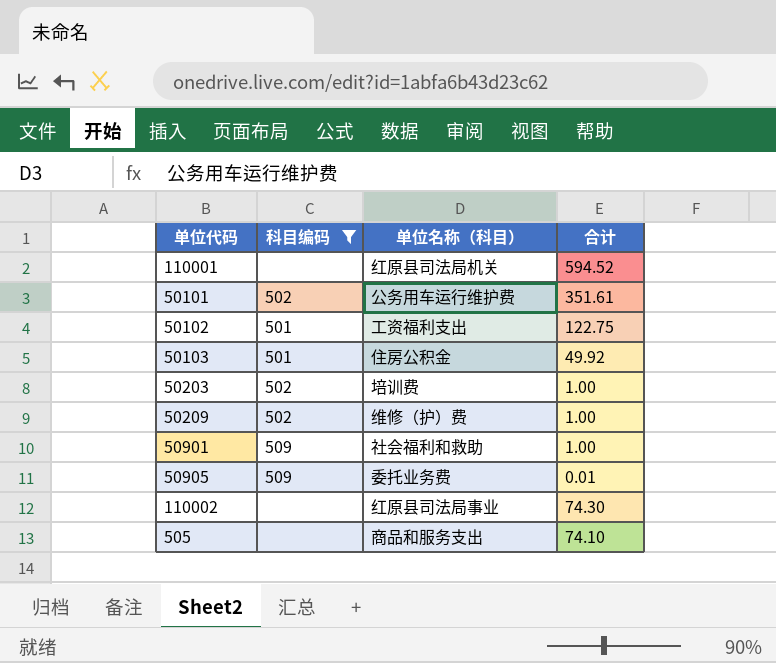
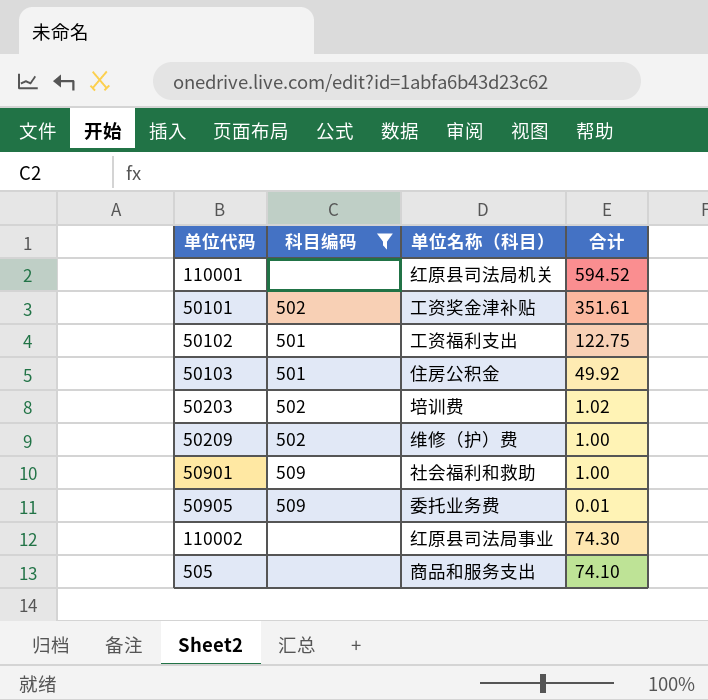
50101 | 单位名称（科目）: 公务用车运行维护费 -> 工资奖金津补贴
50203 | 合计: 1.00 -> 1.02

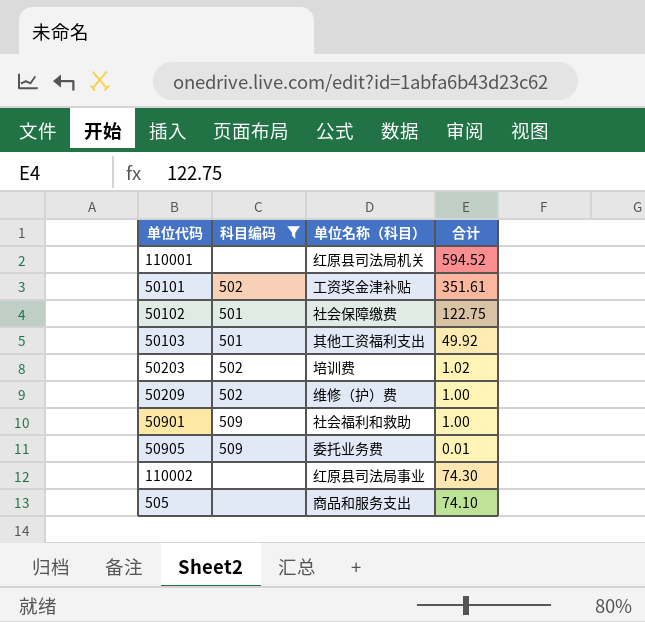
50102 | 单位名称（科目）: 工资福利支出 -> 社会保障缴费
50103 | 单位名称（科目）: 住房公积金 -> 其他工资福利支出

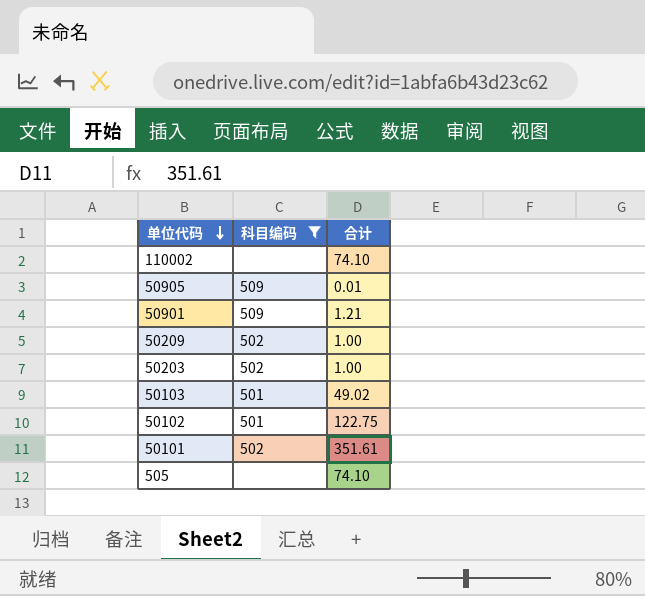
row order: none -> 单位代码 descending
column 单位名称（科目） | position: 3 -> none
row 110001: none | 红原县司法局机关 | 594.52 -> none
110002 | 合计: 74.30 -> 74.10
50901 | 合计: 1.00 -> 1.21
50203 | 合计: 1.02 -> 1.00
50103 | 合计: 49.92 -> 49.02

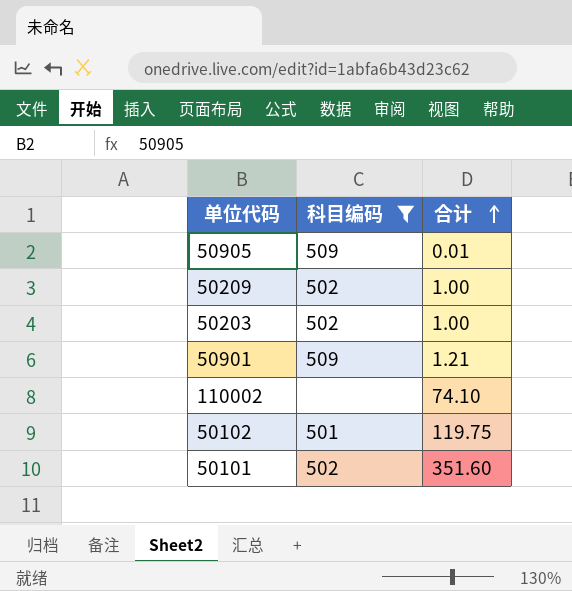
row order: 单位代码 descending -> 合计 ascending
row 50103: 501 | 49.02 -> none
row 505: none | 74.10 -> none
50102 | 合计: 122.75 -> 119.75
50101 | 合计: 351.61 -> 351.60

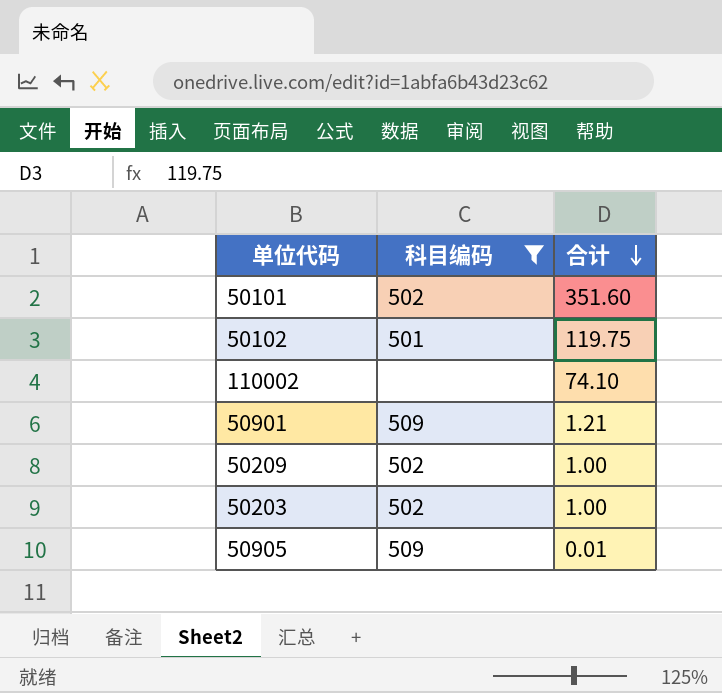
row order: 合计 ascending -> 合计 descending

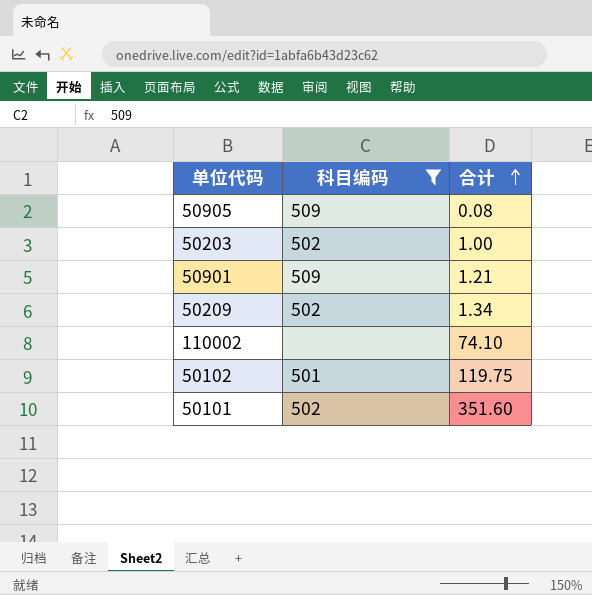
row order: 合计 descending -> 合计 ascending
50905 | 合计: 0.01 -> 0.08
50209 | 合计: 1.00 -> 1.34

